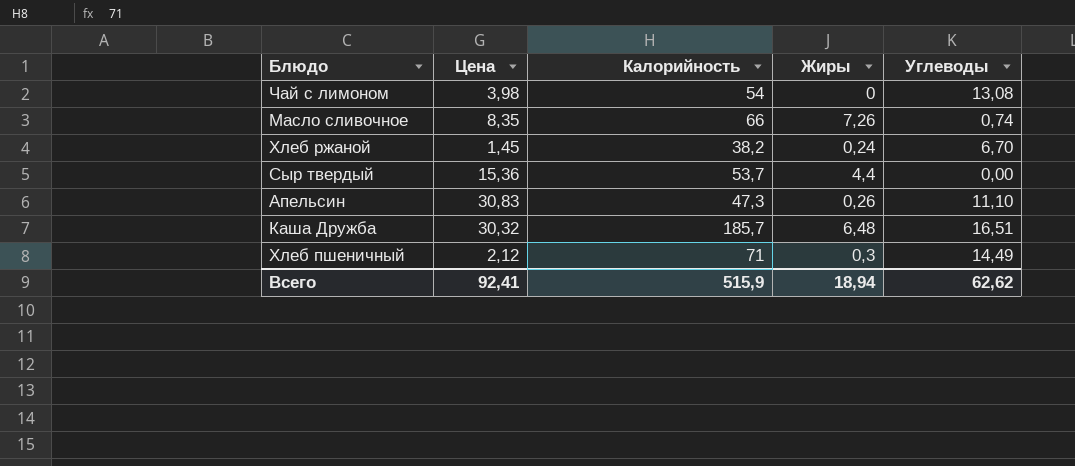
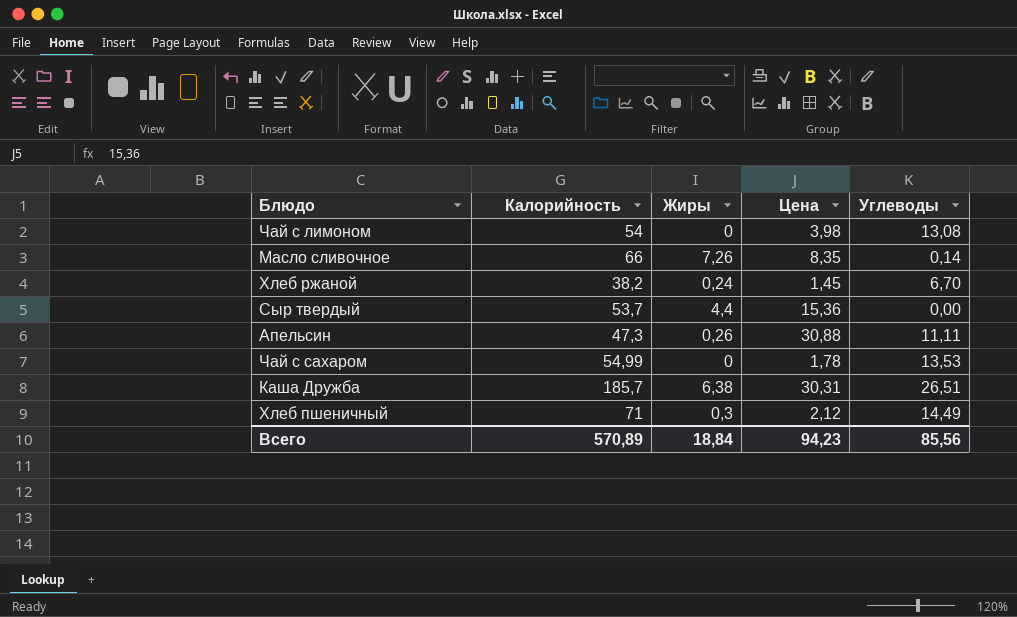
column Цена | position: 2 -> 4
Масло сливочное | Углеводы: 0,74 -> 0,14
Апельсин | Цена: 30,83 -> 30,88
Апельсин | Углеводы: 11,10 -> 11,11
row Чай с сахаром: none -> 54,99 | 0 | 1,78 | 13,53
Каша Дружба | Жиры: 6,48 -> 6,38
Каша Дружба | Цена: 30,32 -> 30,31
Каша Дружба | Углеводы: 16,51 -> 26,51
Всего | Калорийность: 515,9 -> 570,89
Всего | Жиры: 18,94 -> 18,84
Всего | Цена: 92,41 -> 94,23
Всего | Углеводы: 62,62 -> 85,56

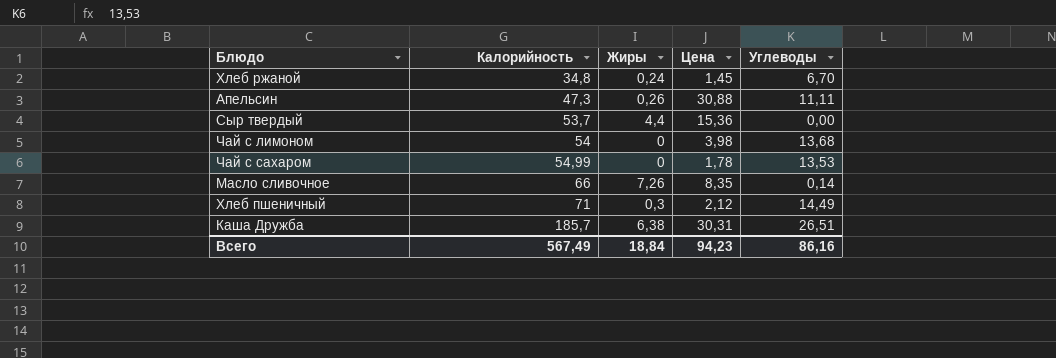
row order: none -> Калорийность ascending
Хлеб ржаной | Калорийность: 38,2 -> 34,8
Чай с лимоном | Углеводы: 13,08 -> 13,68
Всего | Калорийность: 570,89 -> 567,49
Всего | Углеводы: 85,56 -> 86,16

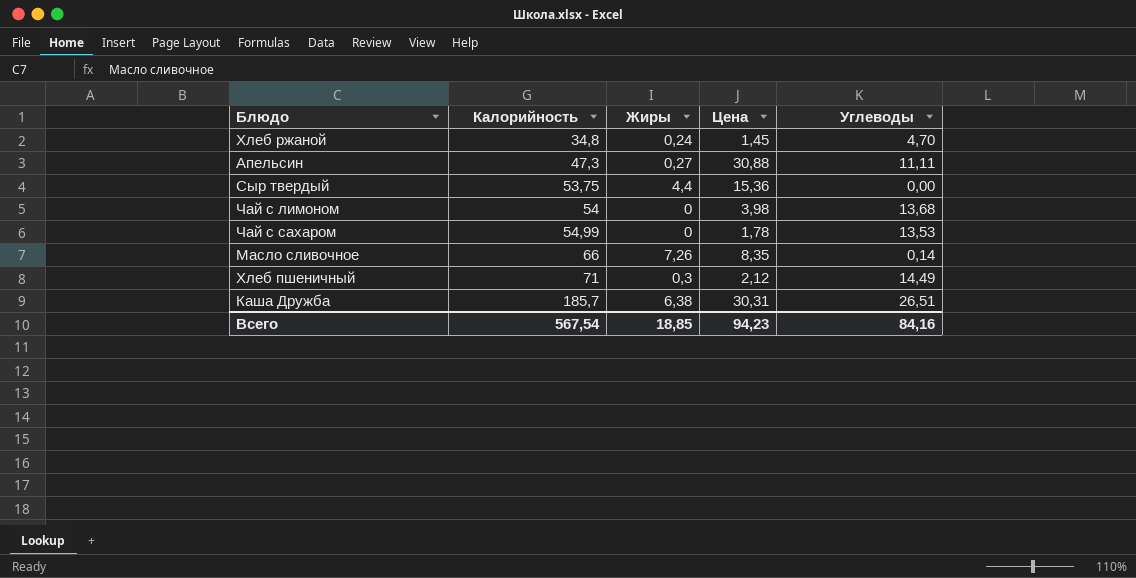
Хлеб ржаной | Углеводы: 6,70 -> 4,70
Апельсин | Жиры: 0,26 -> 0,27
Сыр твердый | Калорийность: 53,7 -> 53,75
Всего | Калорийность: 567,49 -> 567,54
Всего | Жиры: 18,84 -> 18,85
Всего | Углеводы: 86,16 -> 84,16

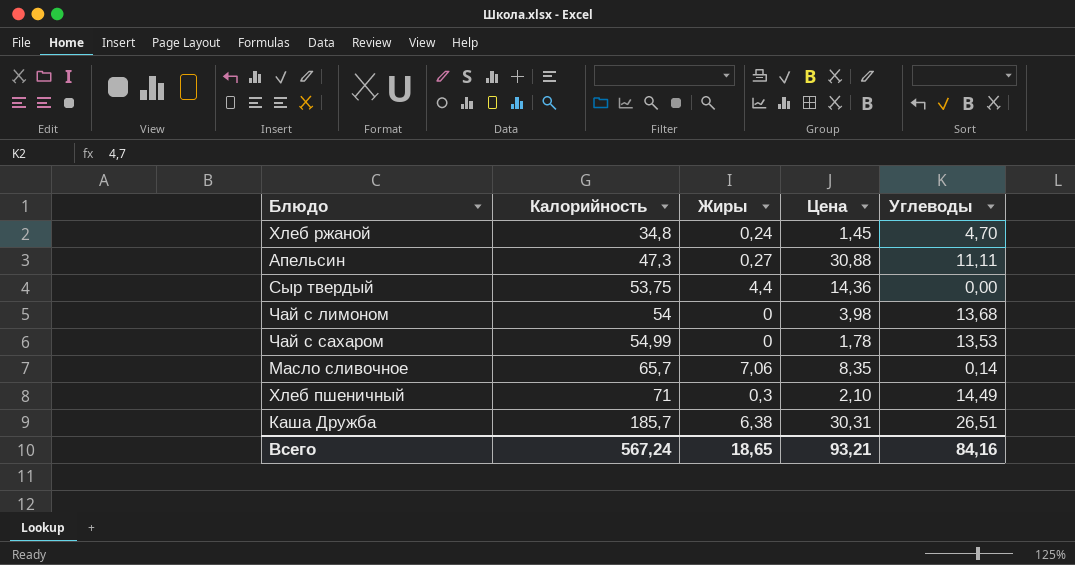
Сыр твердый | Цена: 15,36 -> 14,36
Масло сливочное | Калорийность: 66 -> 65,7
Масло сливочное | Жиры: 7,26 -> 7,06
Хлеб пшеничный | Цена: 2,12 -> 2,10
Всего | Калорийность: 567,54 -> 567,24
Всего | Жиры: 18,85 -> 18,65
Всего | Цена: 94,23 -> 93,21

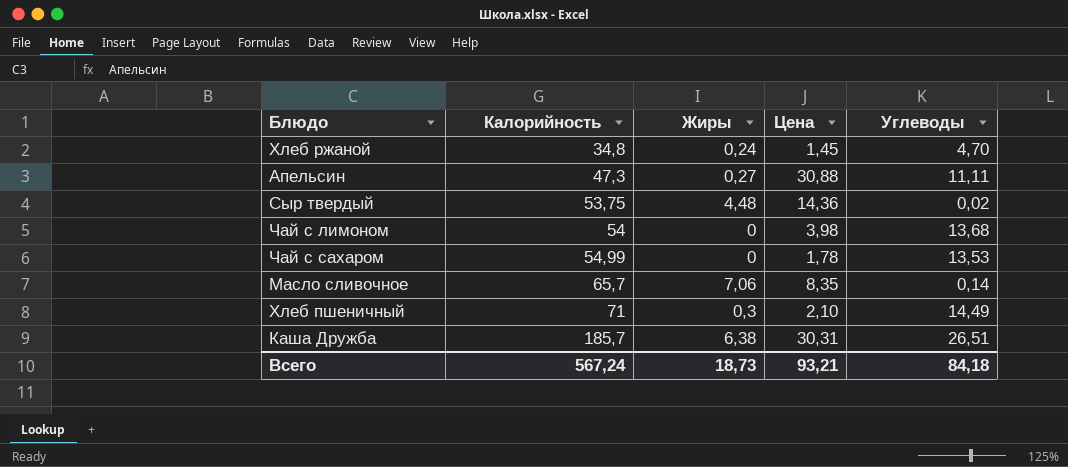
Сыр твердый | Жиры: 4,4 -> 4,48
Сыр твердый | Углеводы: 0,00 -> 0,02
Всего | Жиры: 18,65 -> 18,73
Всего | Углеводы: 84,16 -> 84,18

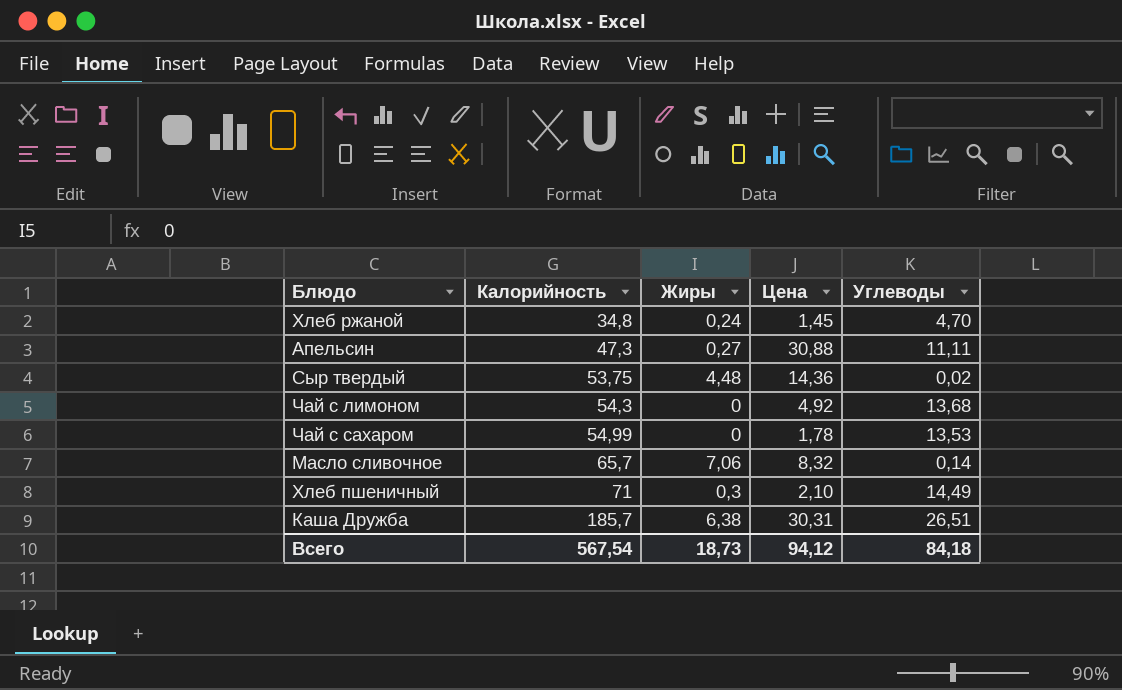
Чай с лимоном | Калорийность: 54 -> 54,3
Чай с лимоном | Цена: 3,98 -> 4,92
Масло сливочное | Цена: 8,35 -> 8,32
Всего | Калорийность: 567,24 -> 567,54
Всего | Цена: 93,21 -> 94,12

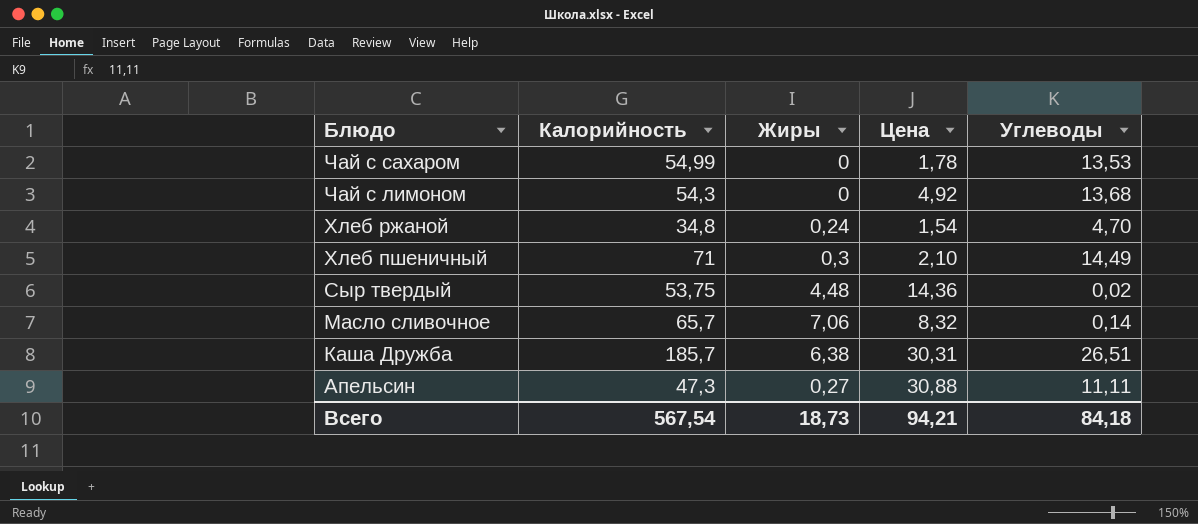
row order: Калорийность ascending -> Блюдо descending
Хлеб ржаной | Цена: 1,45 -> 1,54
Всего | Цена: 94,12 -> 94,21

